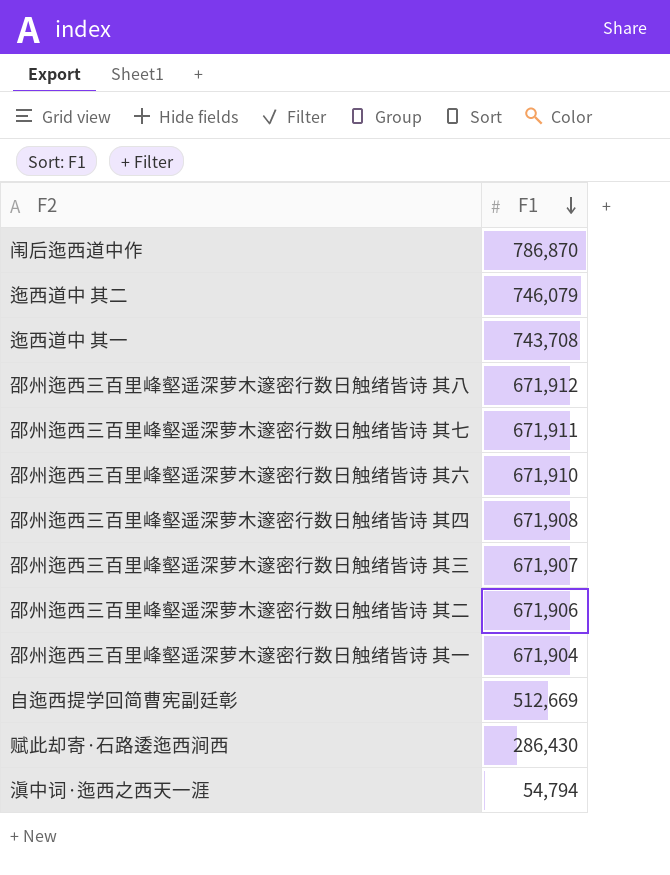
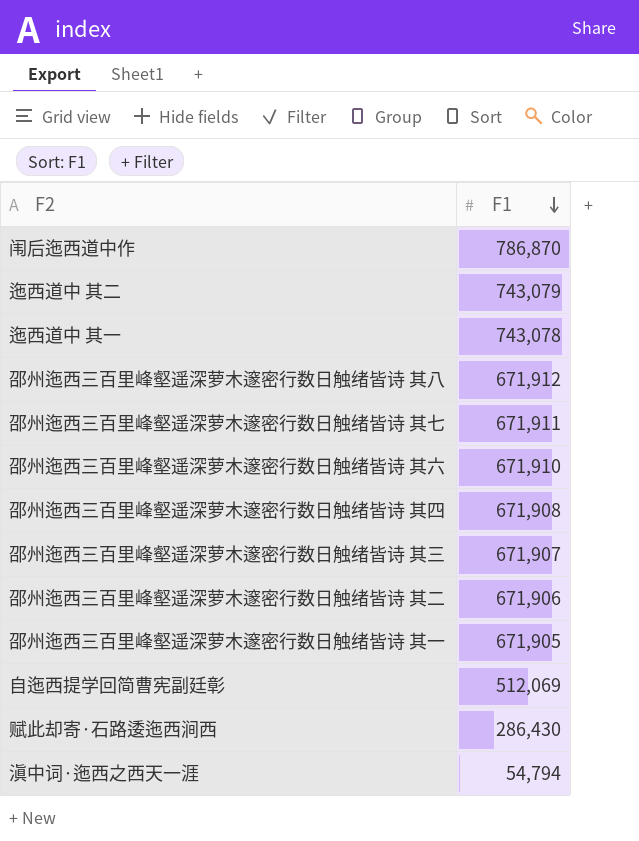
迤西道中 其二 | F1: 746,079 -> 743,079
迤西道中 其一 | F1: 743,708 -> 743,078
邵州迤西三百里峰壑遥深萝木邃密行数日触绪皆诗 其一 | F1: 671,904 -> 671,905
自迤西提学回简曹宪副廷彰 | F1: 512,669 -> 512,069

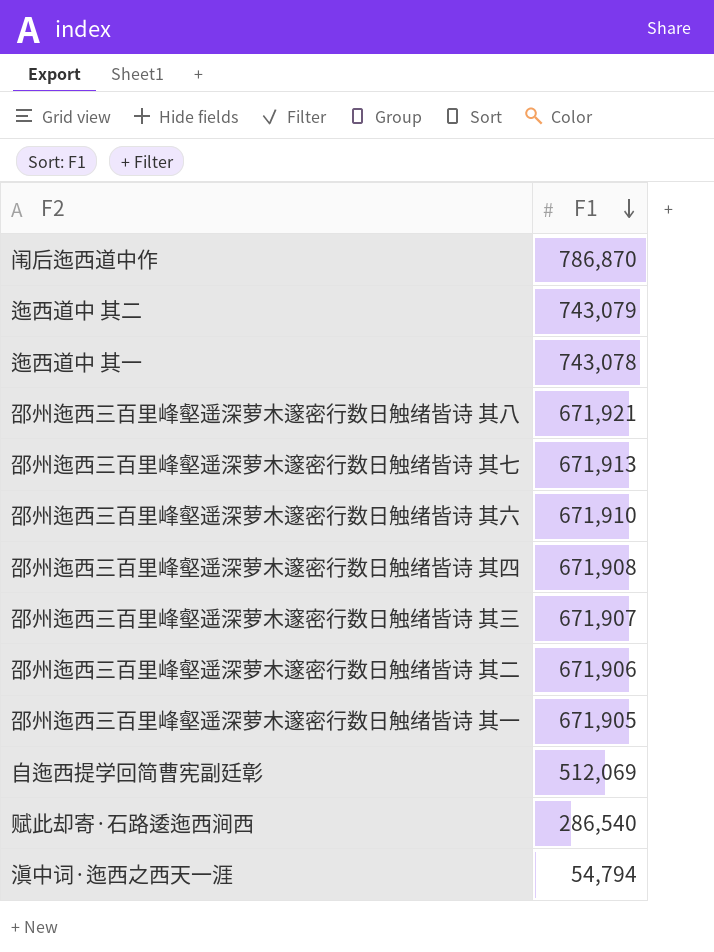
邵州迤西三百里峰壑遥深萝木邃密行数日触绪皆诗 其八 | F1: 671,912 -> 671,921
邵州迤西三百里峰壑遥深萝木邃密行数日触绪皆诗 其七 | F1: 671,911 -> 671,913
赋此却寄·石路逶迤西涧西 | F1: 286,430 -> 286,540

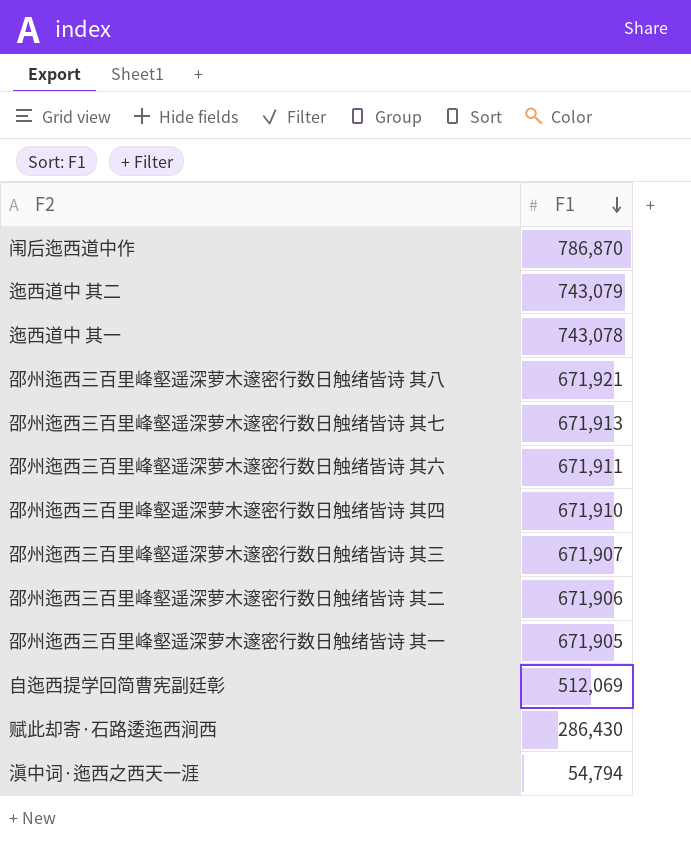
邵州迤西三百里峰壑遥深萝木邃密行数日触绪皆诗 其六 | F1: 671,910 -> 671,911
邵州迤西三百里峰壑遥深萝木邃密行数日触绪皆诗 其四 | F1: 671,908 -> 671,910
赋此却寄·石路逶迤西涧西 | F1: 286,540 -> 286,430

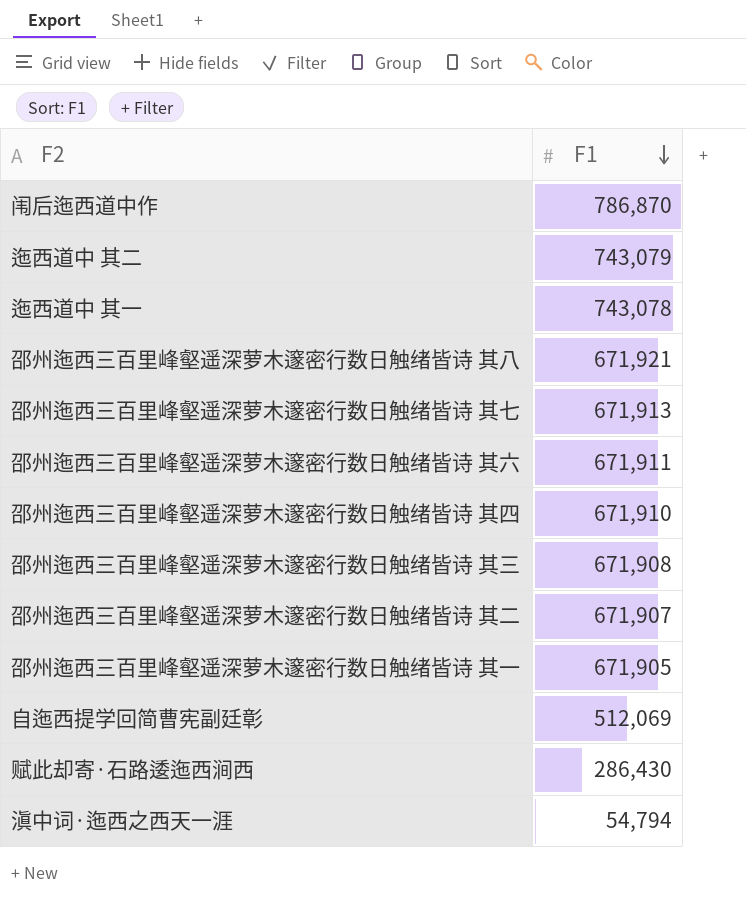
邵州迤西三百里峰壑遥深萝木邃密行数日触绪皆诗 其三 | F1: 671,907 -> 671,908
邵州迤西三百里峰壑遥深萝木邃密行数日触绪皆诗 其二 | F1: 671,906 -> 671,907

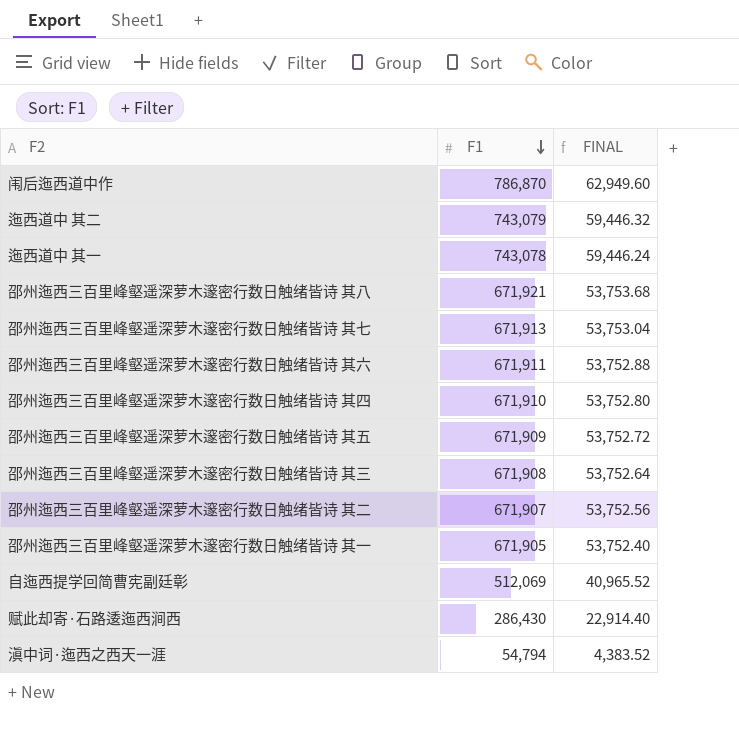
column FINAL | formula: none -> [F1] * 0.08
row 邵州迤西三百里峰壑遥深萝木邃密行数日触绪皆诗 其五: none -> 671,909 | 53,752.72

